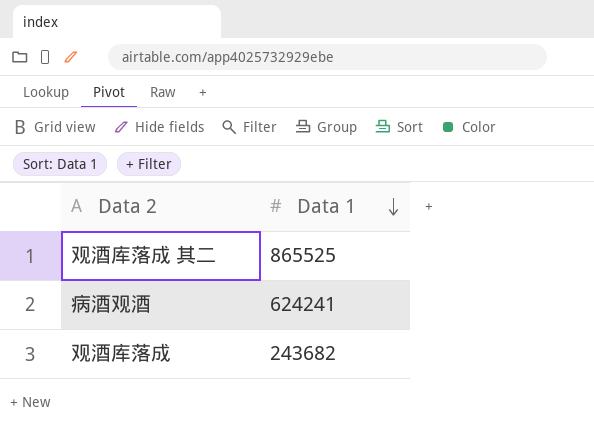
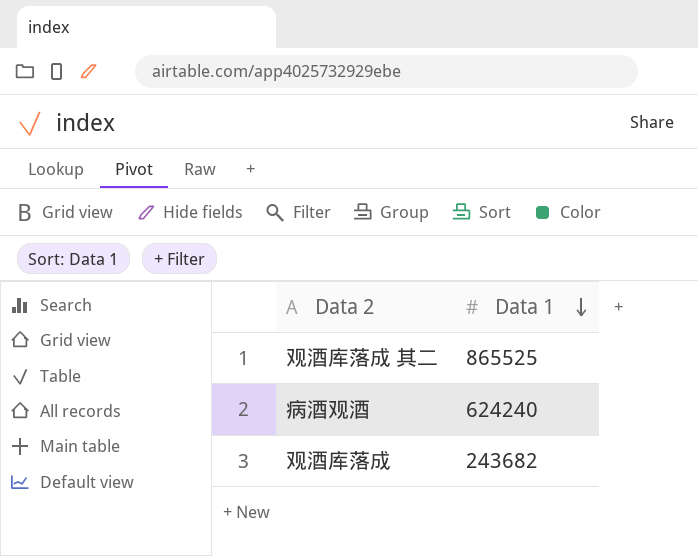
病酒观酒 | Data 1: 624241 -> 624240

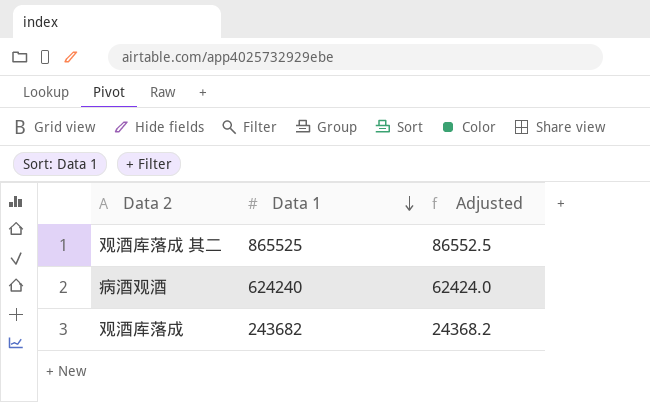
column Adjusted | formula: none -> [Data 1] * 0.1

